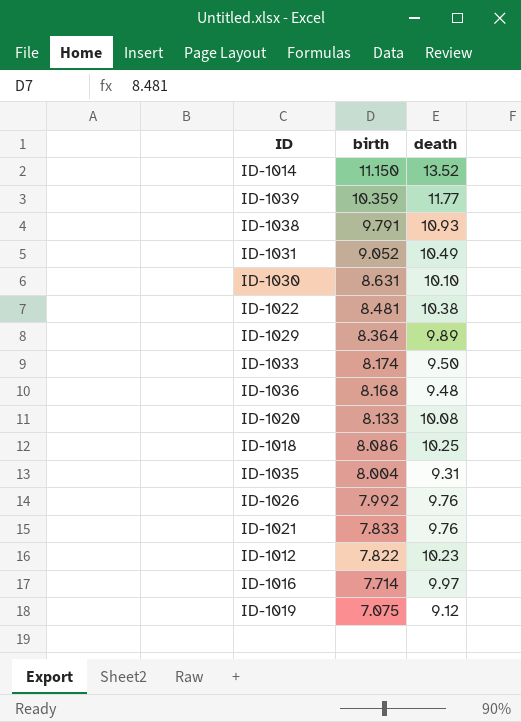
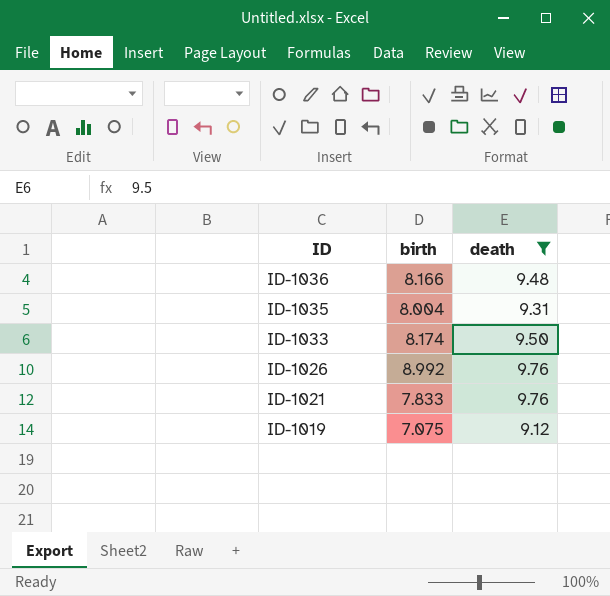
filter: none -> death <= 9.76
row order: birth descending -> ID descending
ID-1036 | birth: 8.168 -> 8.166
ID-1026 | birth: 7.992 -> 8.992

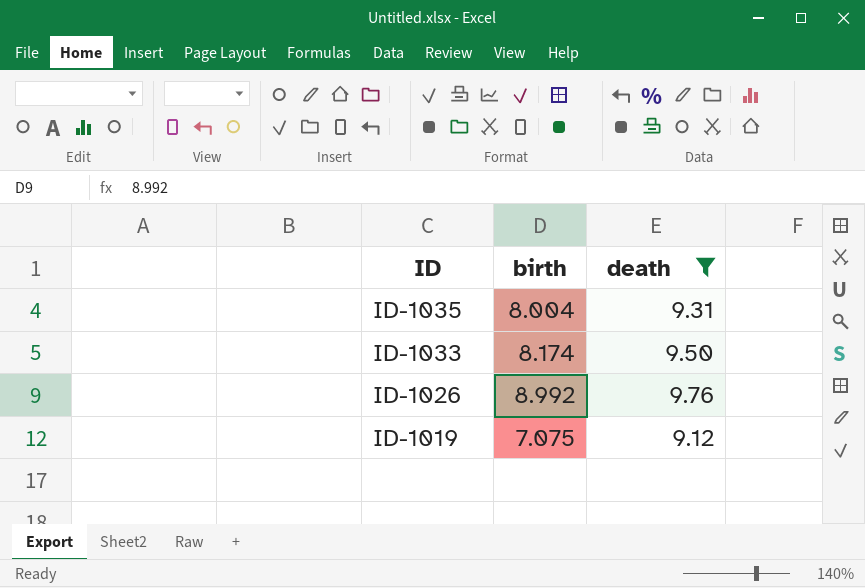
row ID-1036: 8.166 | 9.48 -> none
row ID-1021: 7.833 | 9.76 -> none

